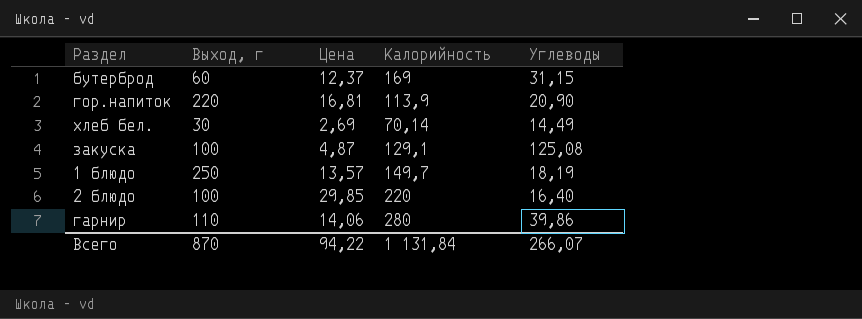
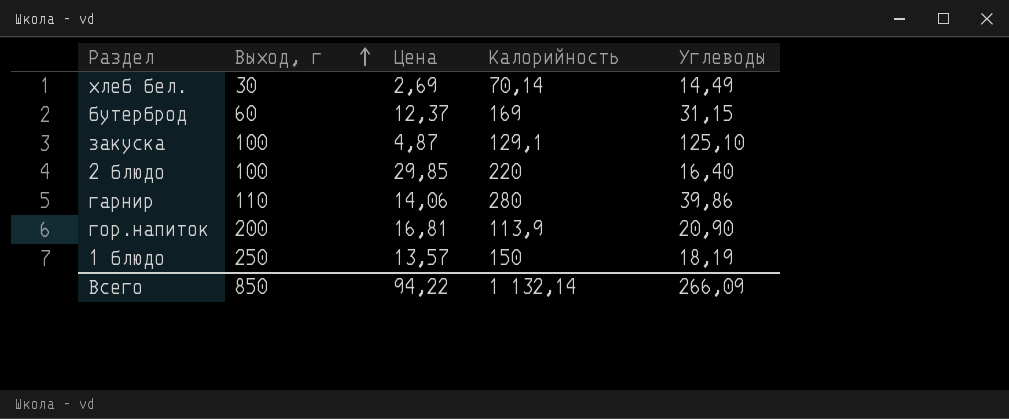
row order: none -> Выход, г ascending
закуска | Углеводы: 125,08 -> 125,10
гор.напиток | Выход, г: 220 -> 200
1 блюдо | Калорийность: 149,7 -> 150
Всего | Выход, г: 870 -> 850
Всего | Калорийность: 1 131,84 -> 1 132,14
Всего | Углеводы: 266,07 -> 266,09

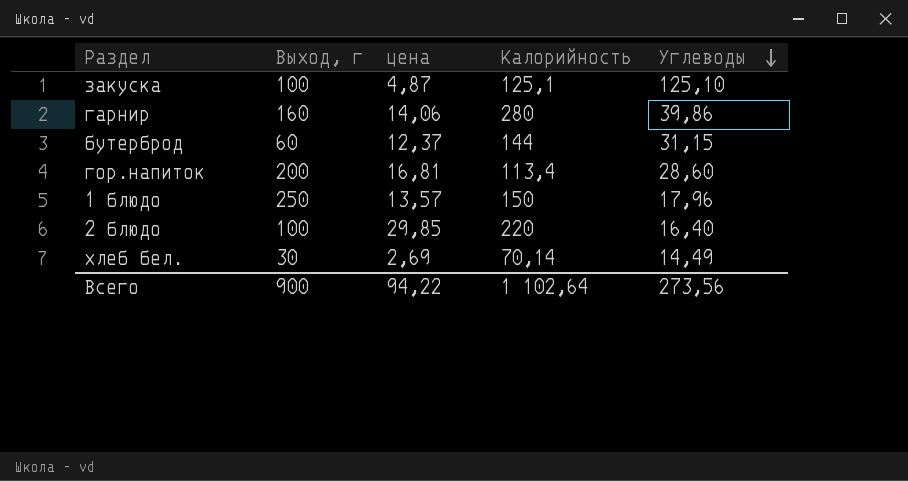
row order: Выход, г ascending -> Углеводы descending
column name: Цена -> цена
закуска | Калорийность: 129,1 -> 125,1
гарнир | Выход, г: 110 -> 160
бутерброд | Калорийность: 169 -> 144
гор.напиток | Калорийность: 113,9 -> 113,4
гор.напиток | Углеводы: 20,90 -> 28,60
1 блюдо | Углеводы: 18,19 -> 17,96
Всего | Выход, г: 850 -> 900
Всего | Калорийность: 1 132,14 -> 1 102,64
Всего | Углеводы: 266,09 -> 273,56

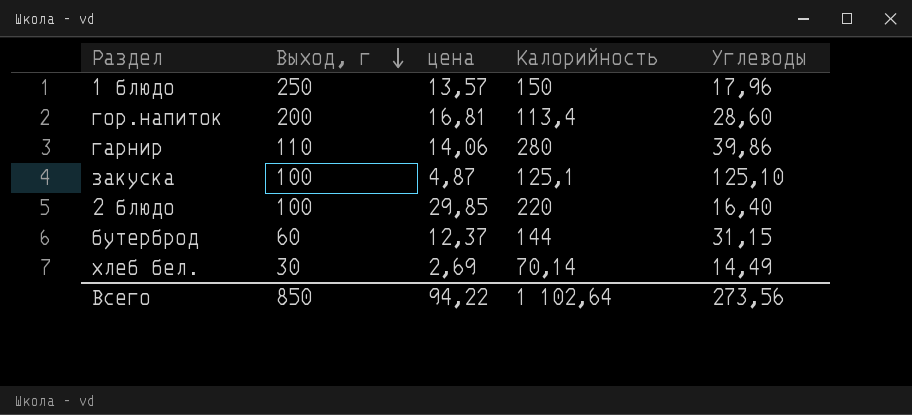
row order: Углеводы descending -> Выход, г descending
гарнир | Выход, г: 160 -> 110
Всего | Выход, г: 900 -> 850

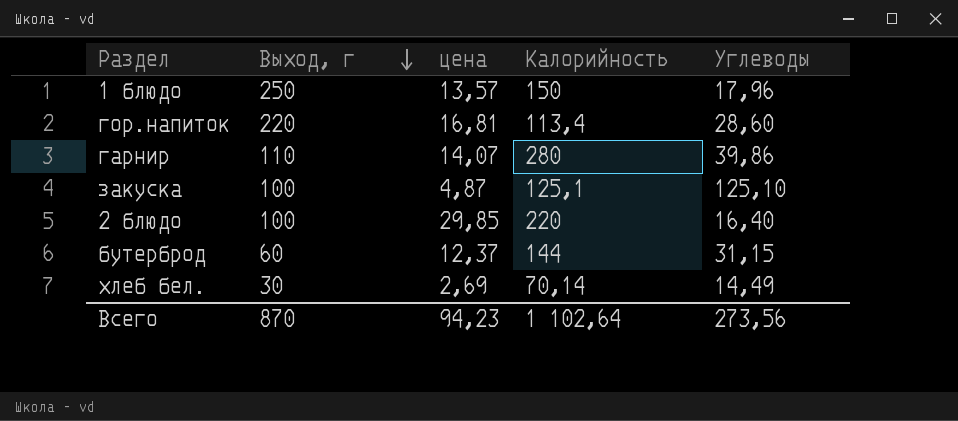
гор.напиток | Выход, г: 200 -> 220
гарнир | цена: 14,06 -> 14,07
Всего | Выход, г: 850 -> 870
Всего | цена: 94,22 -> 94,23

